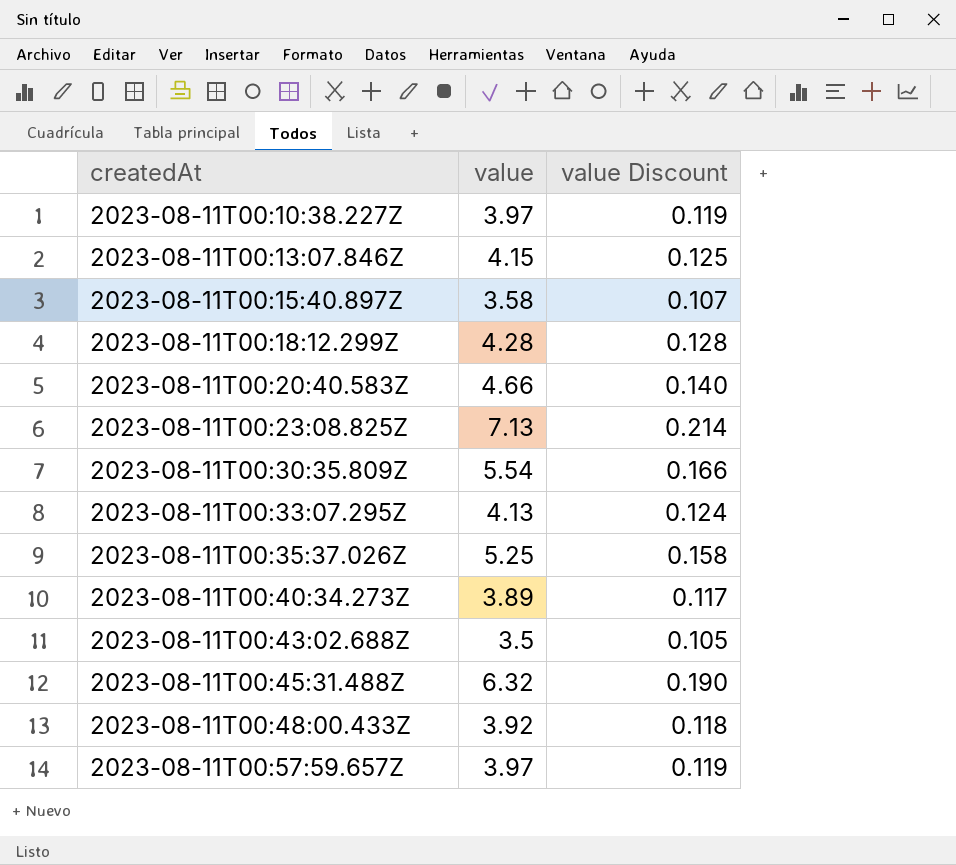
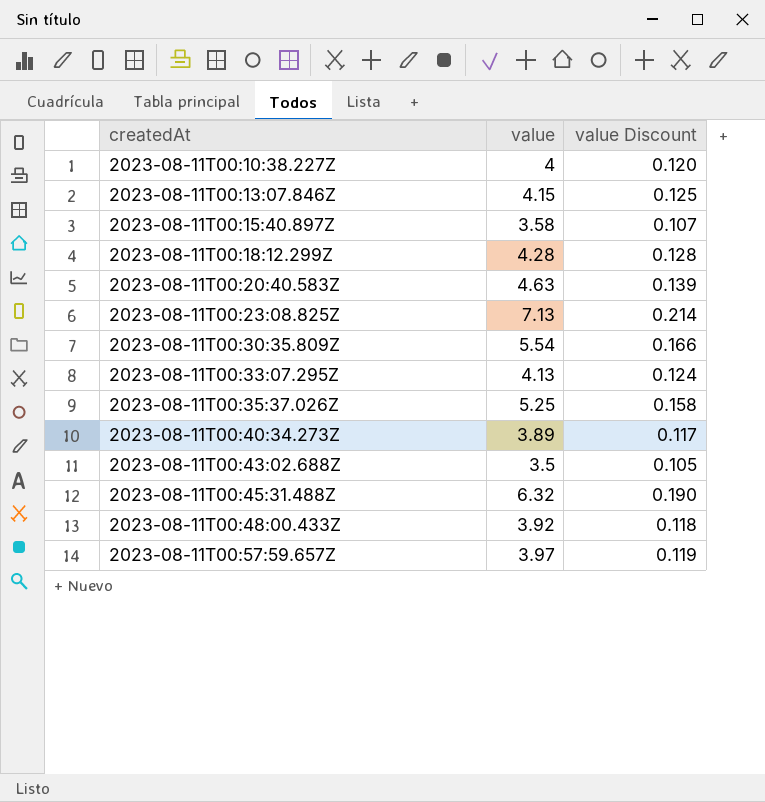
2023-08-11T00:10:38.227Z | value: 3.97 -> 4
2023-08-11T00:10:38.227Z | value Discount: 0.119 -> 0.120
2023-08-11T00:20:40.583Z | value: 4.66 -> 4.63
2023-08-11T00:20:40.583Z | value Discount: 0.140 -> 0.139

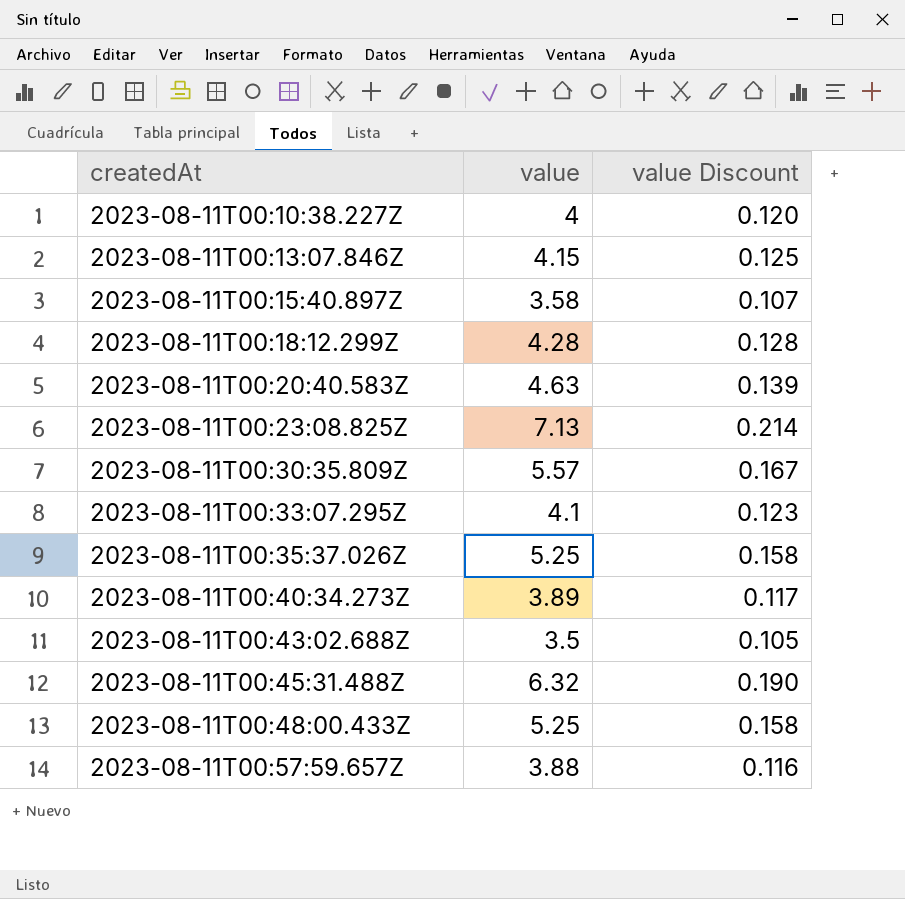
2023-08-11T00:30:35.809Z | value: 5.54 -> 5.57
2023-08-11T00:30:35.809Z | value Discount: 0.166 -> 0.167
2023-08-11T00:33:07.295Z | value: 4.13 -> 4.1
2023-08-11T00:33:07.295Z | value Discount: 0.124 -> 0.123
2023-08-11T00:48:00.433Z | value: 3.92 -> 5.25
2023-08-11T00:48:00.433Z | value Discount: 0.118 -> 0.158
2023-08-11T00:57:59.657Z | value: 3.97 -> 3.88
2023-08-11T00:57:59.657Z | value Discount: 0.119 -> 0.116

